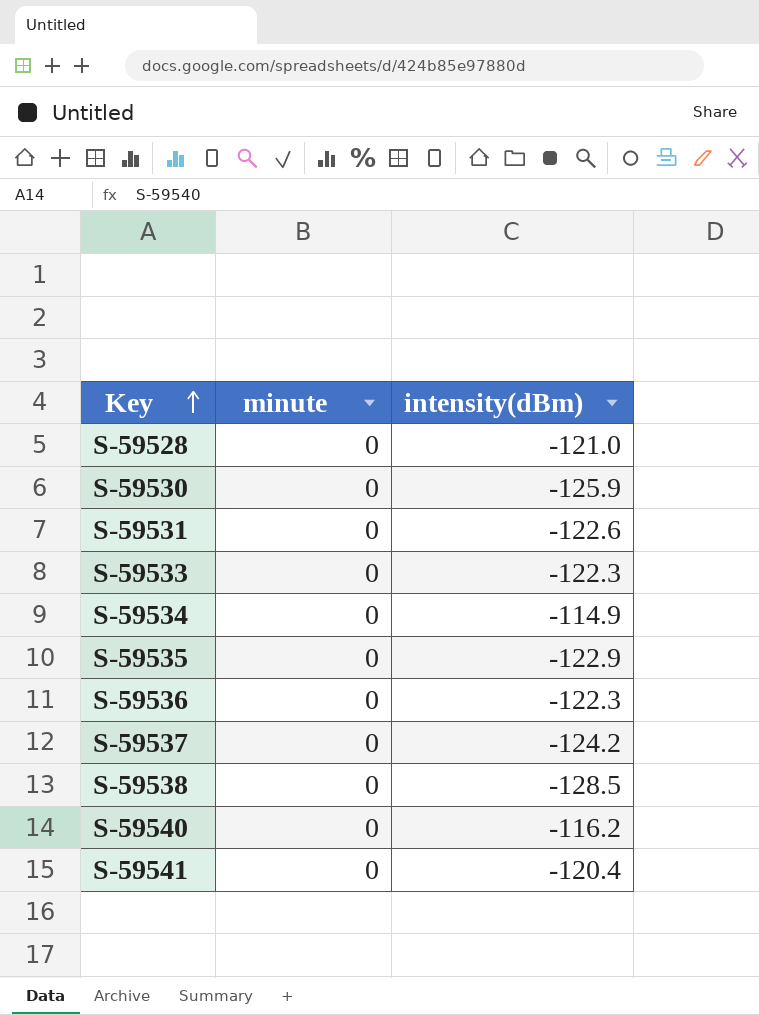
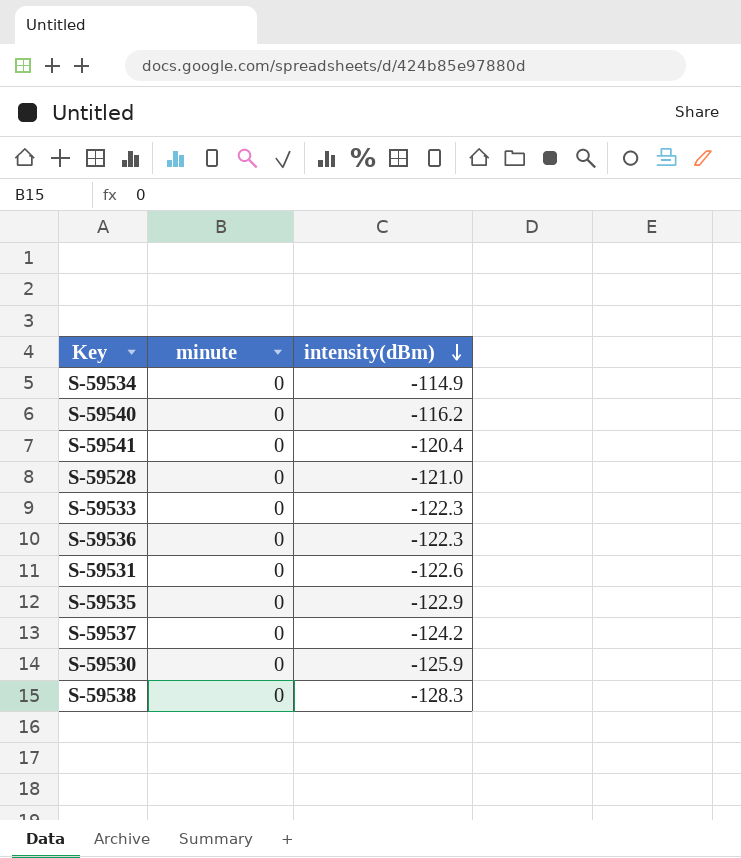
row order: Key ascending -> intensity(dBm) descending
S-59538 | intensity(dBm): -128.5 -> -128.3

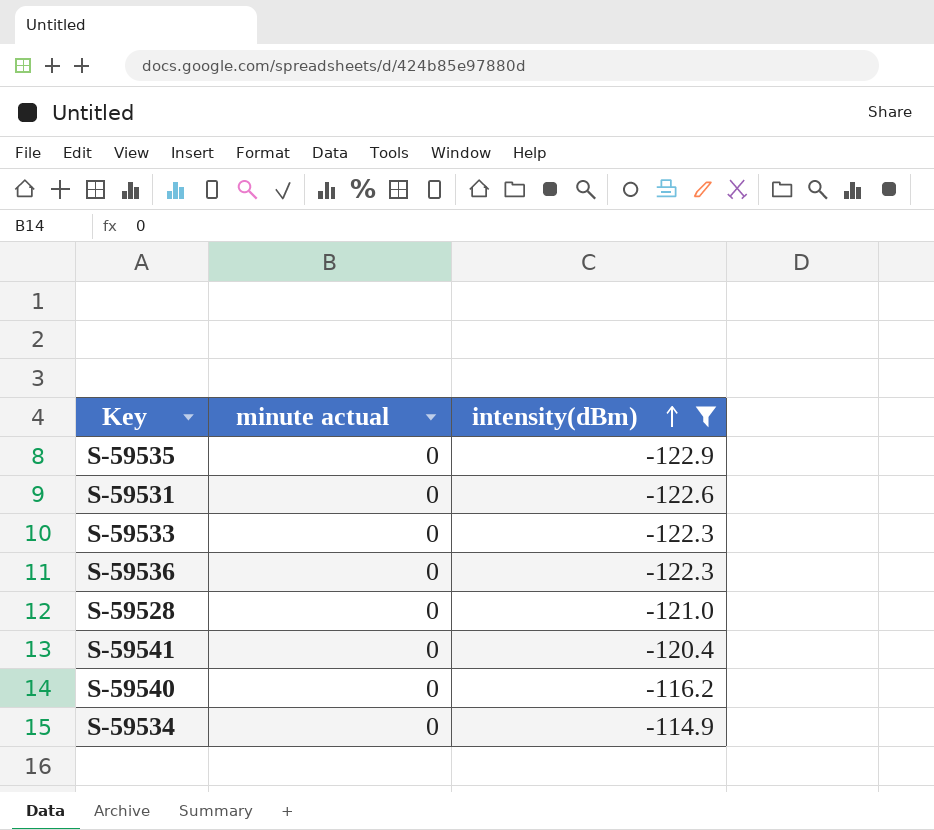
filter: none -> intensity(dBm) >= -122.9
row order: intensity(dBm) descending -> intensity(dBm) ascending
column name: minute -> minute actual

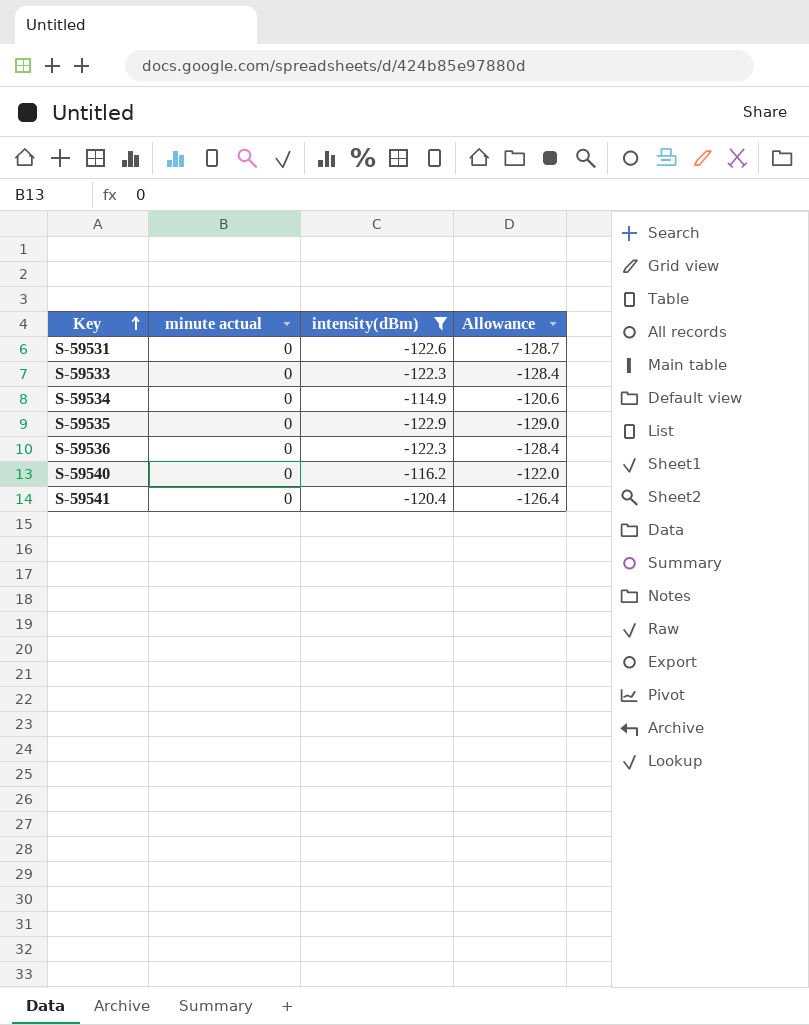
row order: intensity(dBm) ascending -> Key ascending
column Allowance | formula: none -> [intensity(dBm)] * 1.05
row S-59528: 0 | -121.0 -> none

